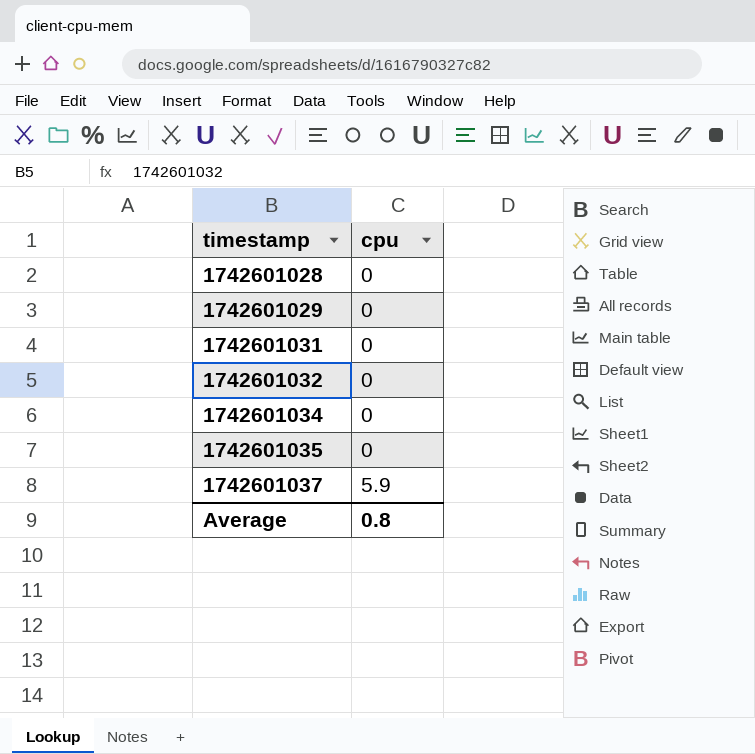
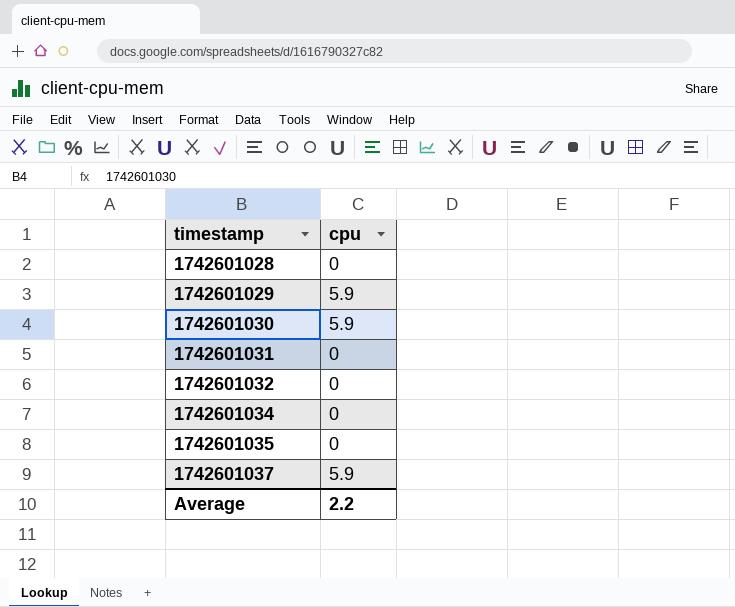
1742601029 | cpu: 0 -> 5.9
row 1742601030: none -> 5.9
Average | cpu: 0.8 -> 2.2

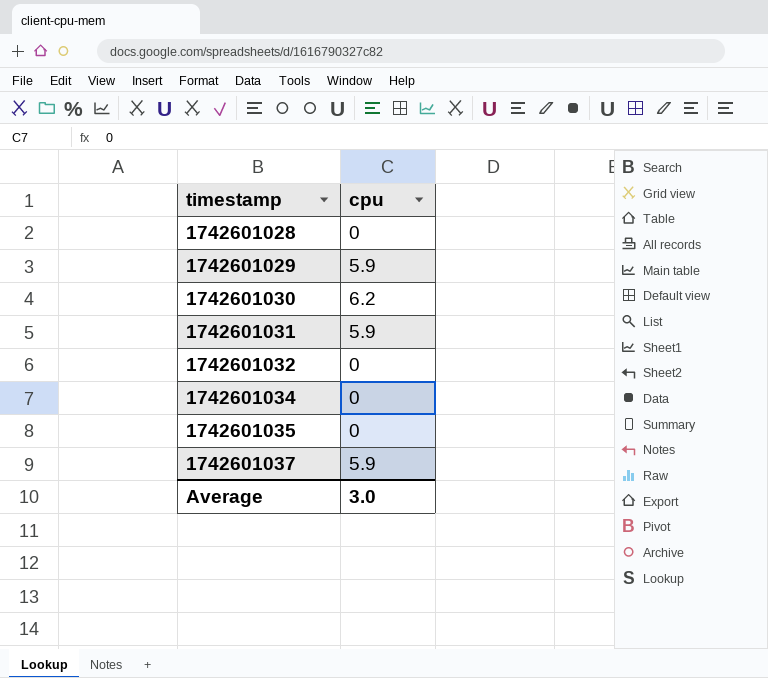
1742601030 | cpu: 5.9 -> 6.2
1742601031 | cpu: 0 -> 5.9
Average | cpu: 2.2 -> 3.0

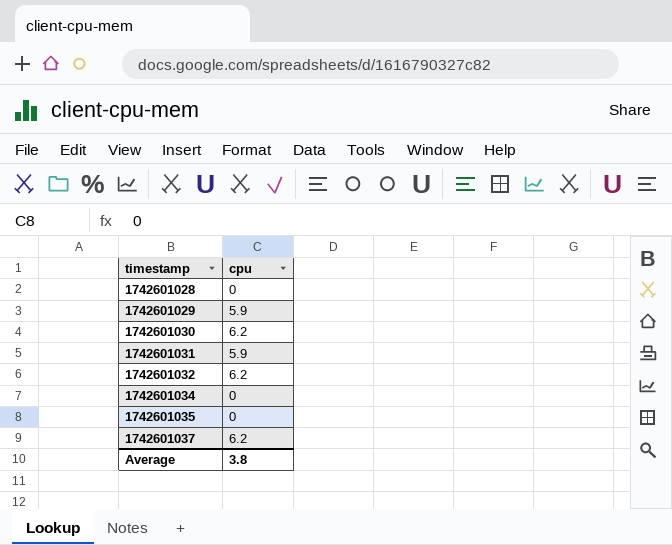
1742601032 | cpu: 0 -> 6.2
1742601037 | cpu: 5.9 -> 6.2
Average | cpu: 3.0 -> 3.8

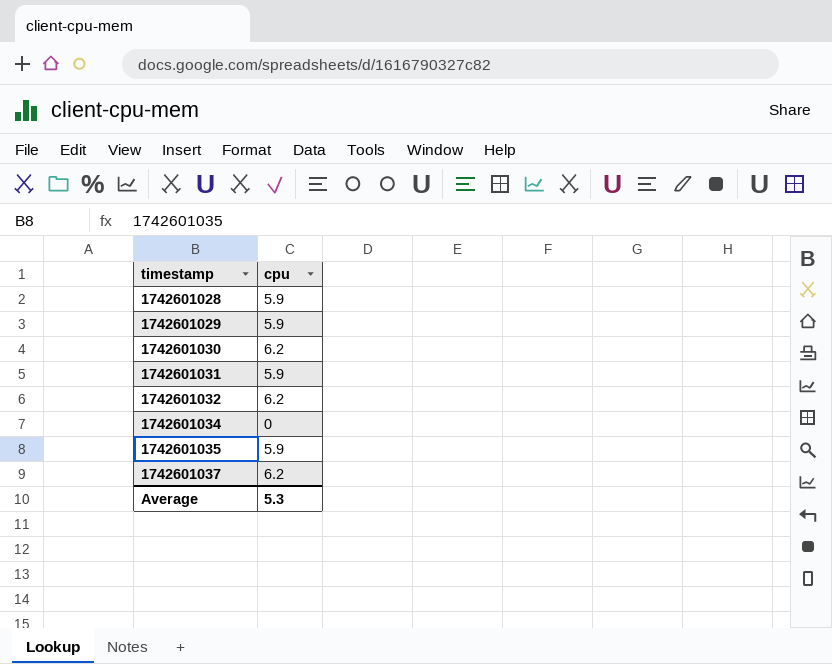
1742601028 | cpu: 0 -> 5.9
1742601035 | cpu: 0 -> 5.9
Average | cpu: 3.8 -> 5.3

